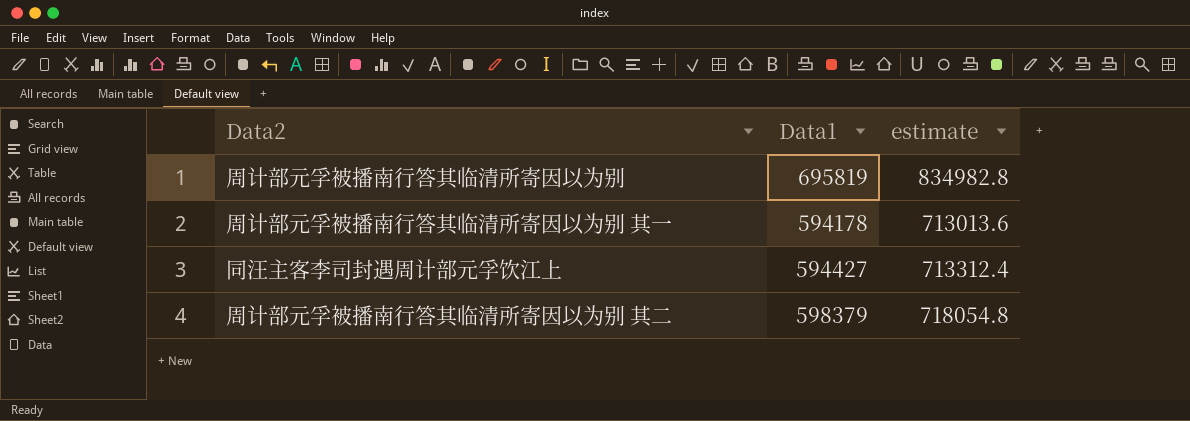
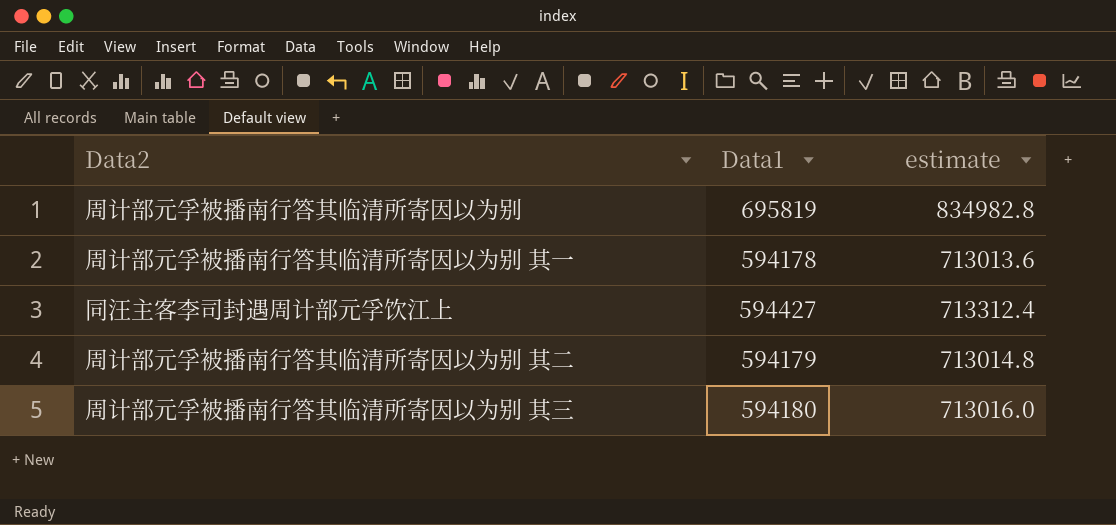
周计部元孚被播南行答其临清所寄因以为别 其二 | Data1: 598379 -> 594179
周计部元孚被播南行答其临清所寄因以为别 其二 | estimate: 718054.8 -> 713014.8
row 周计部元孚被播南行答其临清所寄因以为别 其三: none -> 594180 | 713016.0

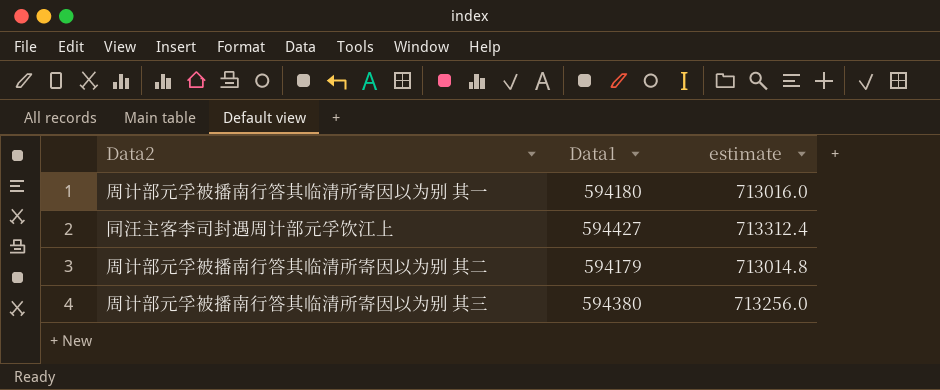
row 周计部元孚被播南行答其临清所寄因以为别: 695819 | 834982.8 -> none
周计部元孚被播南行答其临清所寄因以为别 其一 | Data1: 594178 -> 594180
周计部元孚被播南行答其临清所寄因以为别 其一 | estimate: 713013.6 -> 713016.0
周计部元孚被播南行答其临清所寄因以为别 其三 | Data1: 594180 -> 594380
周计部元孚被播南行答其临清所寄因以为别 其三 | estimate: 713016.0 -> 713256.0

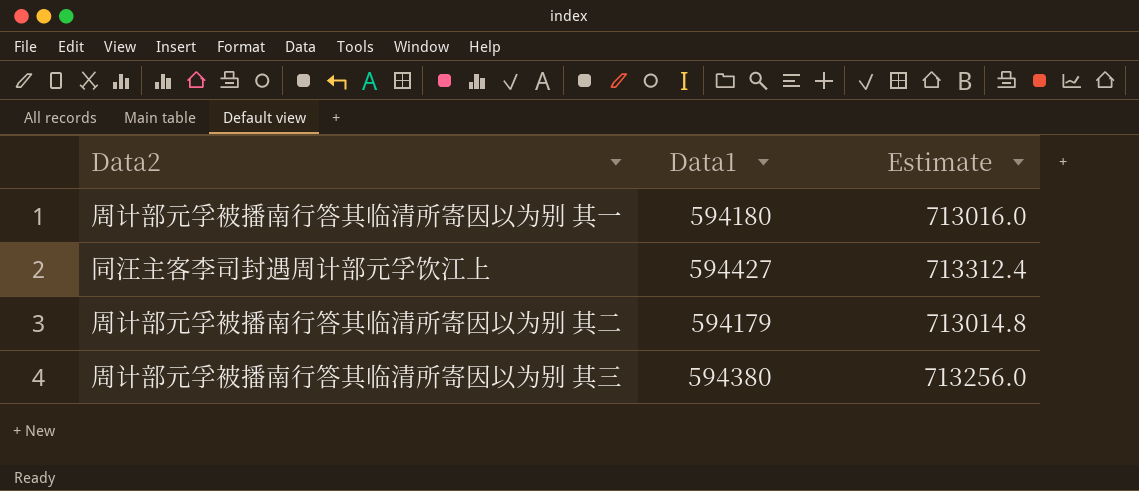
column name: estimate -> Estimate

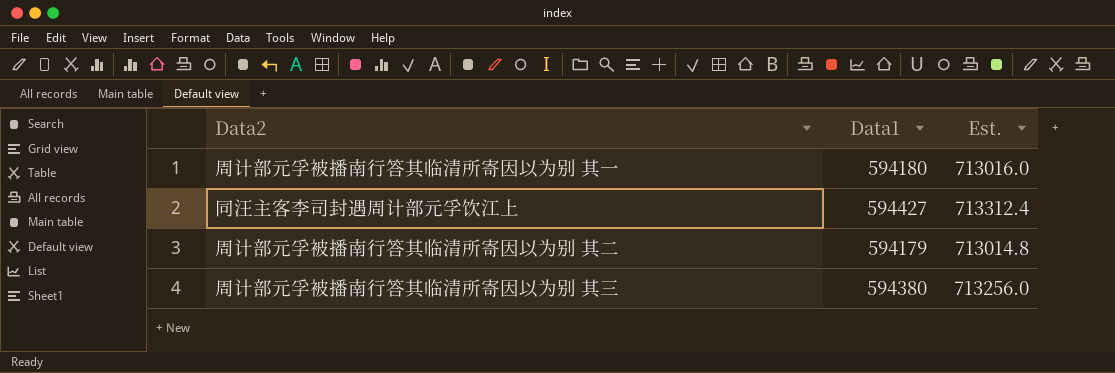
column name: Estimate -> Est.

